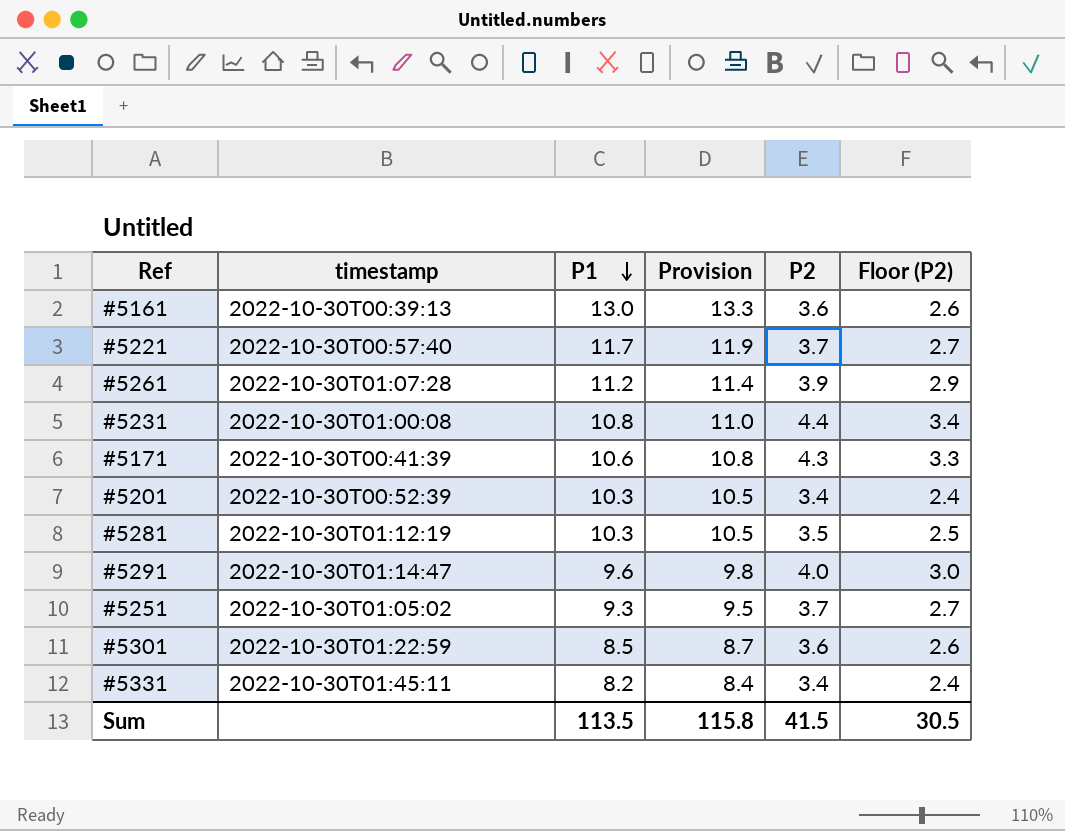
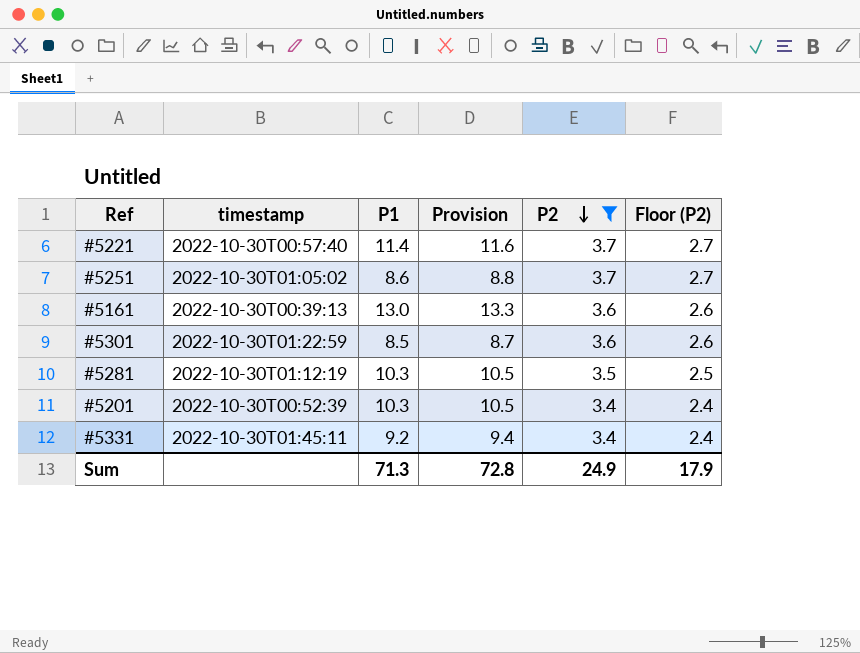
filter: none -> P2 <= 3.7
row order: P1 descending -> P2 descending
#5221 | P1: 11.7 -> 11.4
#5221 | Provision: 11.9 -> 11.6
#5251 | P1: 9.3 -> 8.6
#5251 | Provision: 9.5 -> 8.8
#5331 | P1: 8.2 -> 9.2
#5331 | Provision: 8.4 -> 9.4
Sum | P1: 113.5 -> 71.3
Sum | Provision: 115.8 -> 72.8
Sum | P2: 41.5 -> 24.9
Sum | Floor (P2): 30.5 -> 17.9

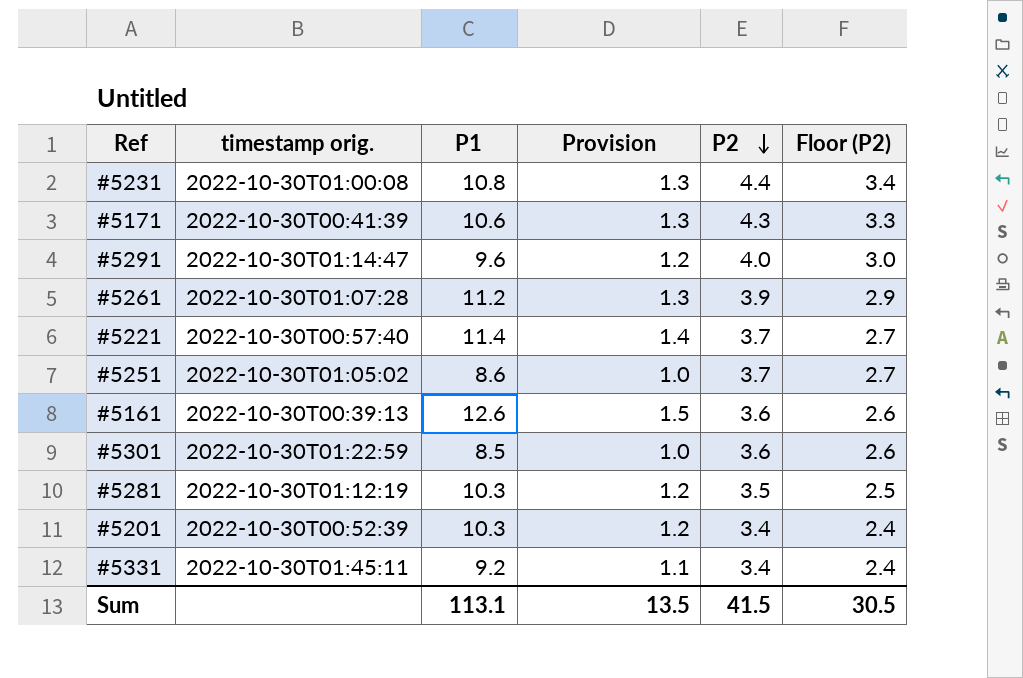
filter: P2 <= 3.7 -> none
column name: timestamp -> timestamp orig.
column Provision | formula: [P1] * 1.02 -> [P1] * 0.12
#5161 | P1: 13.0 -> 12.6
Sum | P1: 71.3 -> 113.1
Sum | Provision: 72.8 -> 13.5
Sum | P2: 24.9 -> 41.5
Sum | Floor (P2): 17.9 -> 30.5

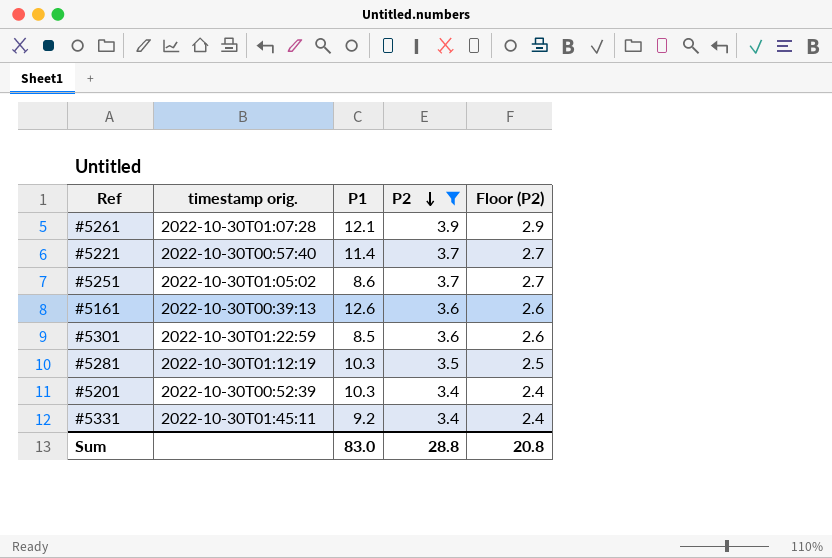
filter: none -> P2 <= 3.9
column Provision | formula: [P1] * 0.12 -> none
#5261 | P1: 11.2 -> 12.1
Sum | P1: 113.1 -> 83.0
Sum | P2: 41.5 -> 28.8
Sum | Floor (P2): 30.5 -> 20.8

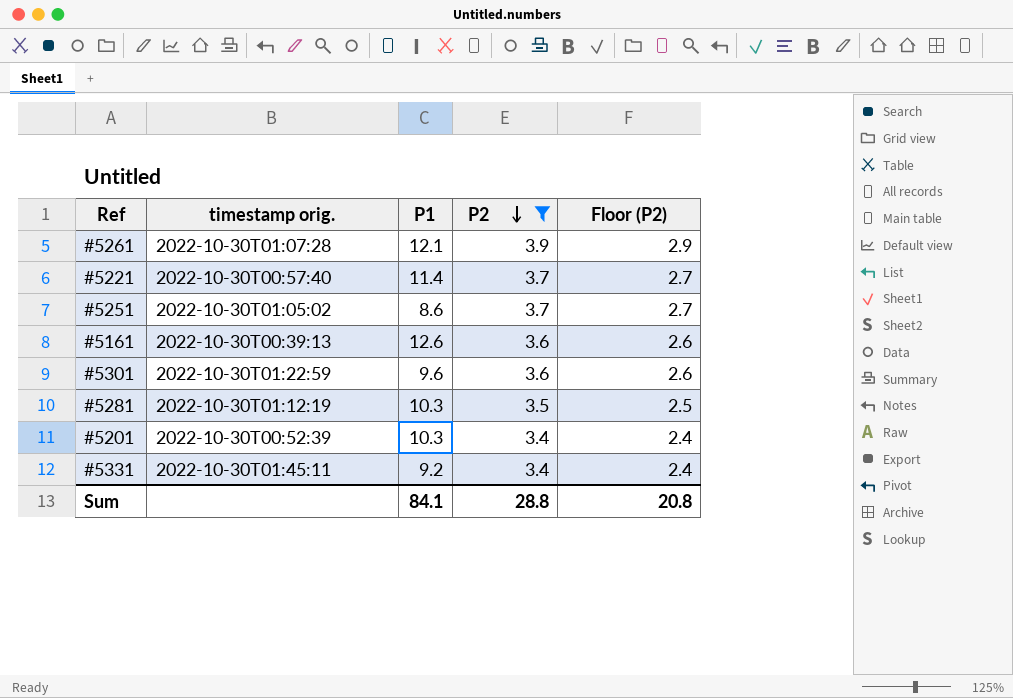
#5301 | P1: 8.5 -> 9.6
Sum | P1: 83.0 -> 84.1

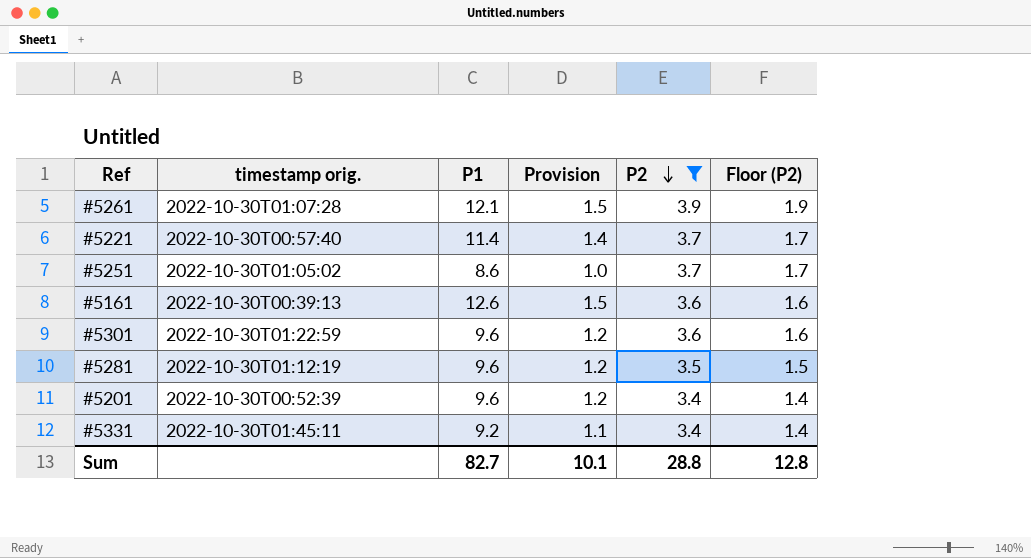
column Provision | formula: none -> [P1] * 0.12
column Floor (P2) | formula: [P2] - 1 -> [P2] - 2
#5281 | P1: 10.3 -> 9.6
#5201 | P1: 10.3 -> 9.6
Sum | P1: 84.1 -> 82.7
Sum | Floor (P2): 20.8 -> 12.8

